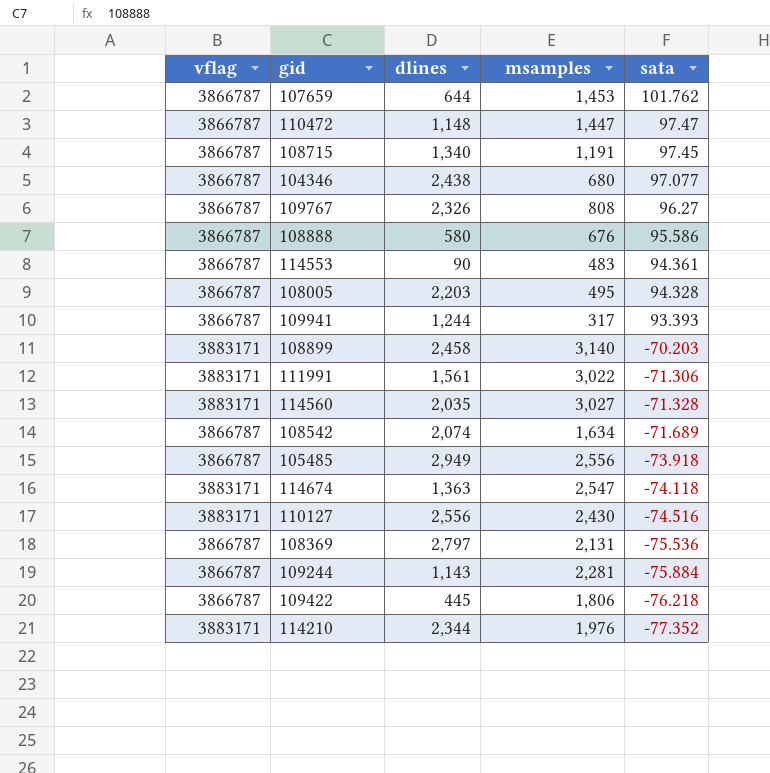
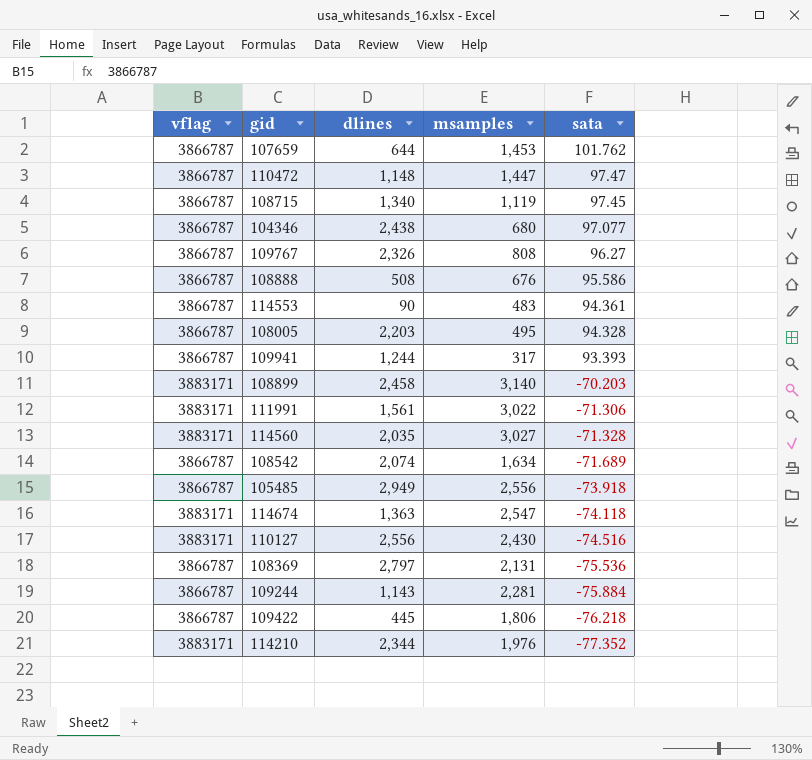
108715 | msamples: 1,191 -> 1,119
108888 | dlines: 580 -> 508

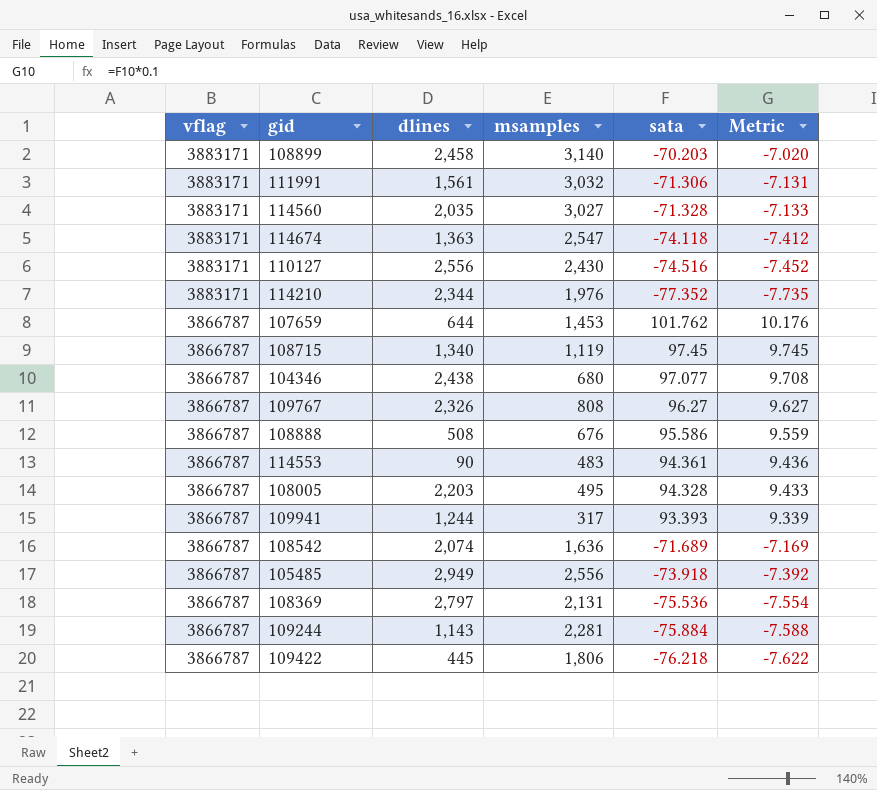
row order: sata descending -> vflag descending
column Metric | formula: none -> [sata] * 0.1
row 110472: 3866787 | 1,148 | 1,447 | 97.47 -> none
111991 | msamples: 3,022 -> 3,032
108542 | msamples: 1,634 -> 1,636

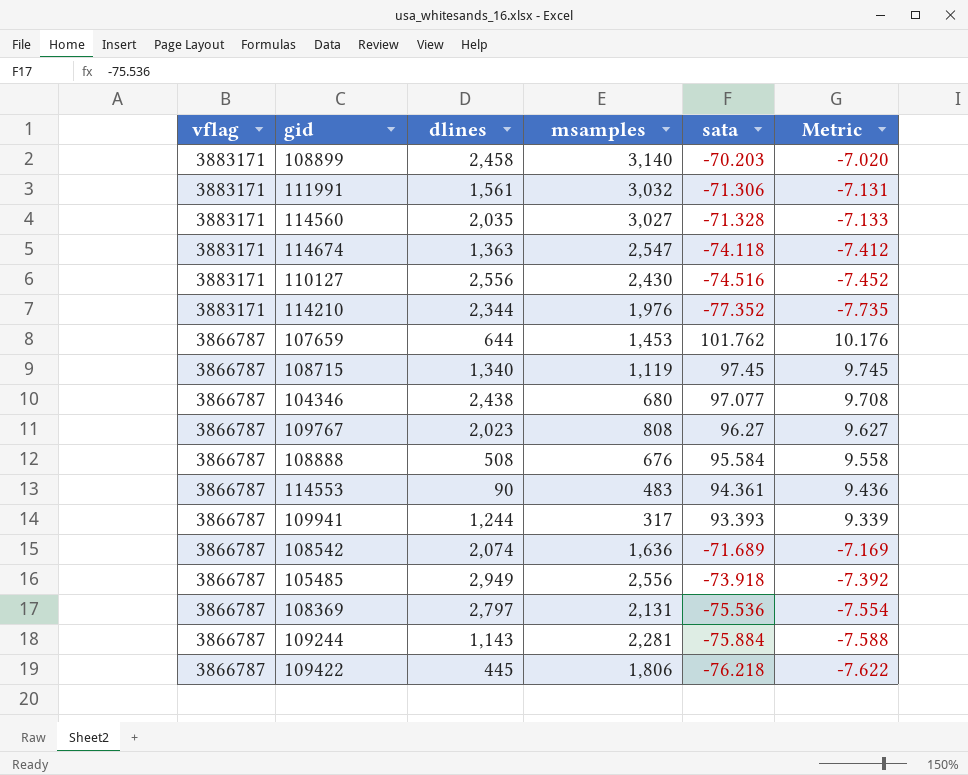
row 108005: 3866787 | 2,203 | 495 | 94.328 | 9.433 -> none
109767 | dlines: 2,326 -> 2,023
108888 | sata: 95.586 -> 95.584
108888 | Metric: 9.559 -> 9.558

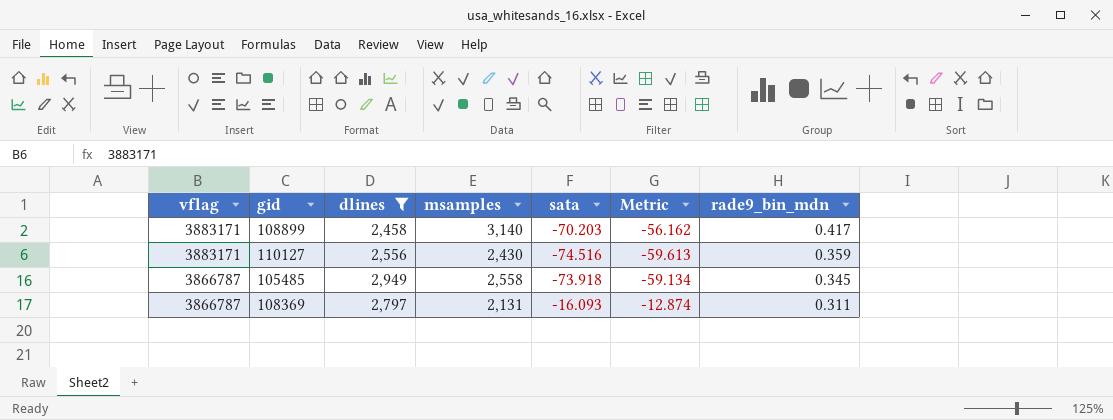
filter: none -> dlines >= 2,458
column Metric | formula: [sata] * 0.1 -> [sata] * 0.8
column rade9_bin_mdn | position: none -> 7
105485 | msamples: 2,556 -> 2,558
108369 | sata: -75.536 -> -16.093

